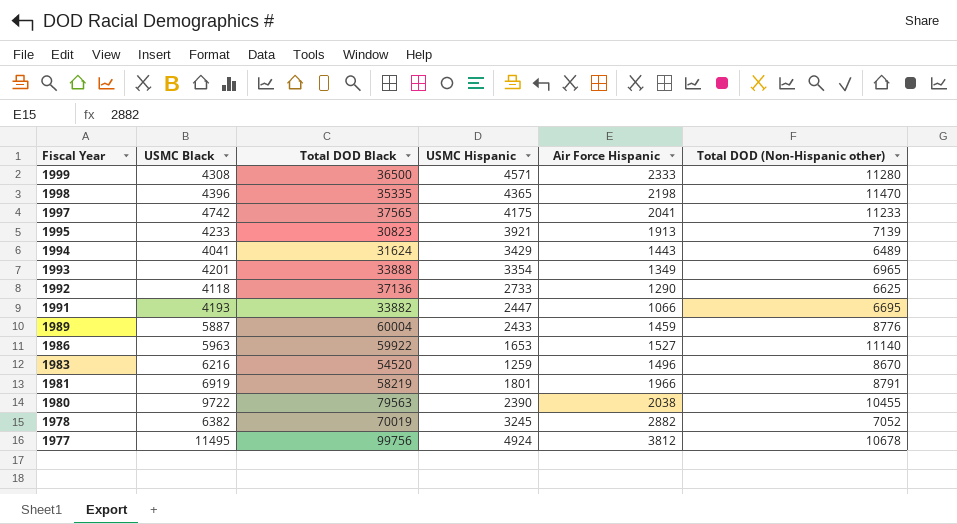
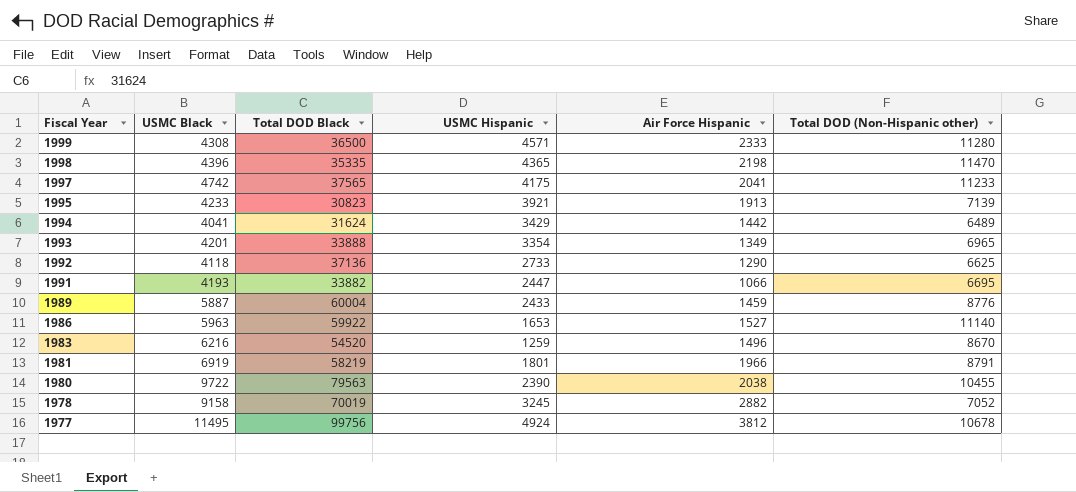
1994 | Air Force Hispanic: 1443 -> 1442
1978 | USMC Black: 6382 -> 9158

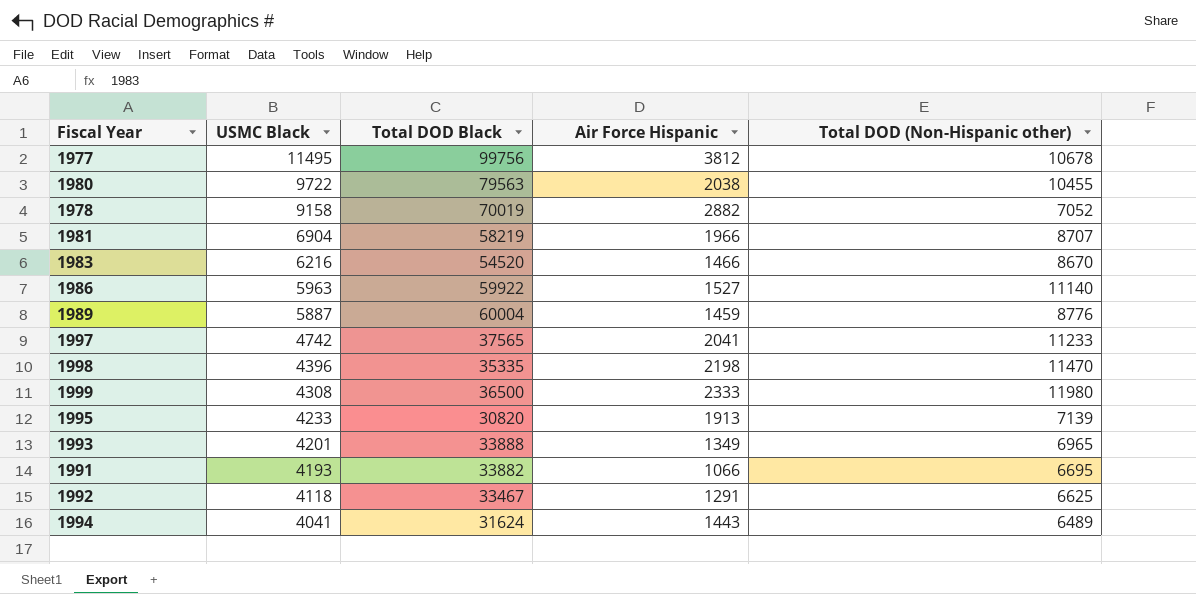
row order: Fiscal Year descending -> USMC Black descending
column USMC Hispanic | position: 4 -> none
1981 | USMC Black: 6919 -> 6904
1981 | Total DOD (Non-Hispanic other): 8791 -> 8707
1983 | Air Force Hispanic: 1496 -> 1466
1999 | Total DOD (Non-Hispanic other): 11280 -> 11980
1995 | Total DOD Black: 30823 -> 30820
1992 | Total DOD Black: 37136 -> 33467
1992 | Air Force Hispanic: 1290 -> 1291
1994 | Air Force Hispanic: 1442 -> 1443

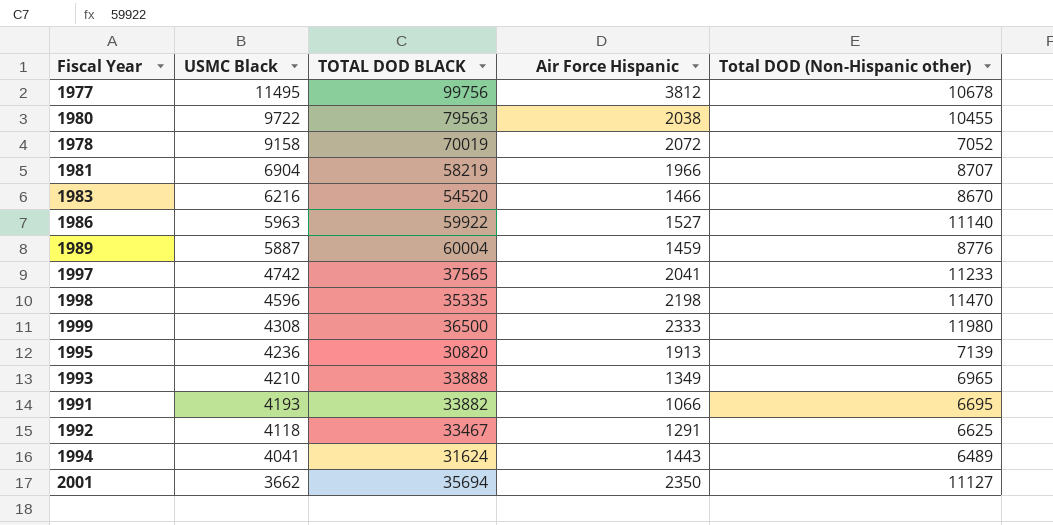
column name: Total DOD Black -> TOTAL DOD BLACK
1978 | Air Force Hispanic: 2882 -> 2072
1998 | USMC Black: 4396 -> 4596
1995 | USMC Black: 4233 -> 4236
1993 | USMC Black: 4201 -> 4210
row 2001: none -> 3662 | 35694 | 2350 | 11127

